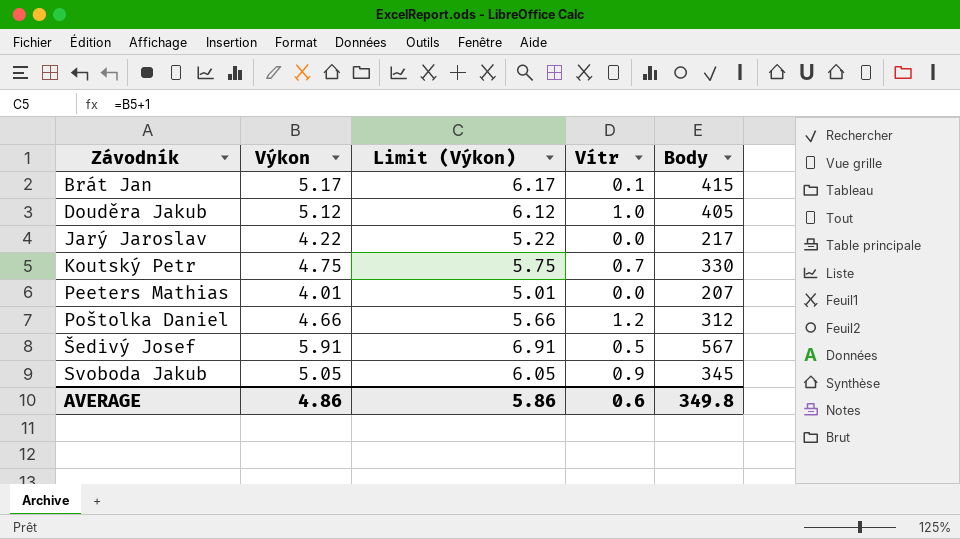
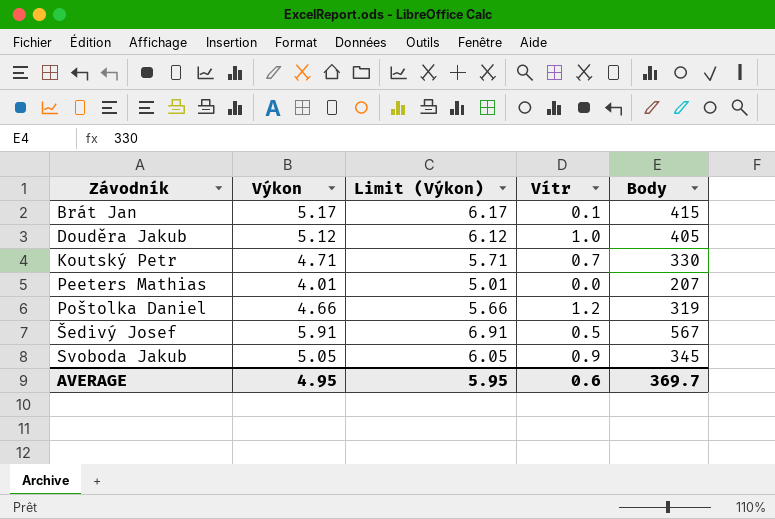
row Jarý Jaroslav: 4.22 | 5.22 | 0.0 | 217 -> none
Koutský Petr | Výkon: 4.75 -> 4.71
Koutský Petr | Limit (Výkon): 5.75 -> 5.71
Poštolka Daniel | Body: 312 -> 319
AVERAGE | Výkon: 4.86 -> 4.95
AVERAGE | Limit (Výkon): 5.86 -> 5.95
AVERAGE | Body: 349.8 -> 369.7

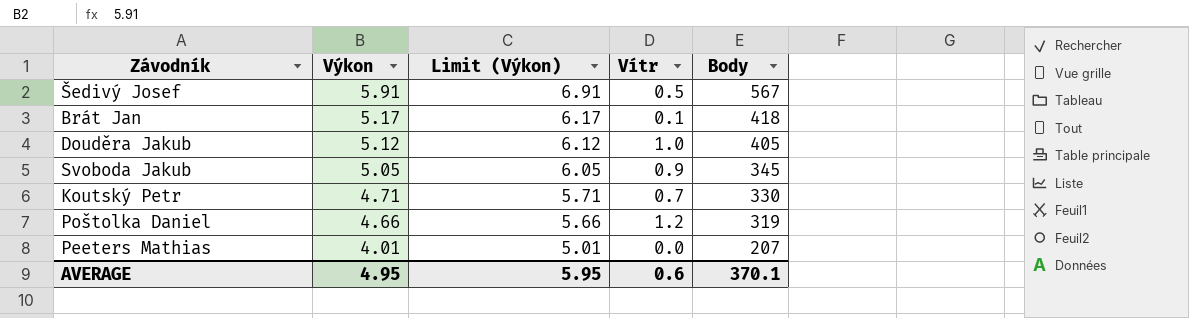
row order: Závodník ascending -> Výkon descending
Brát Jan | Body: 415 -> 418
AVERAGE | Body: 369.7 -> 370.1

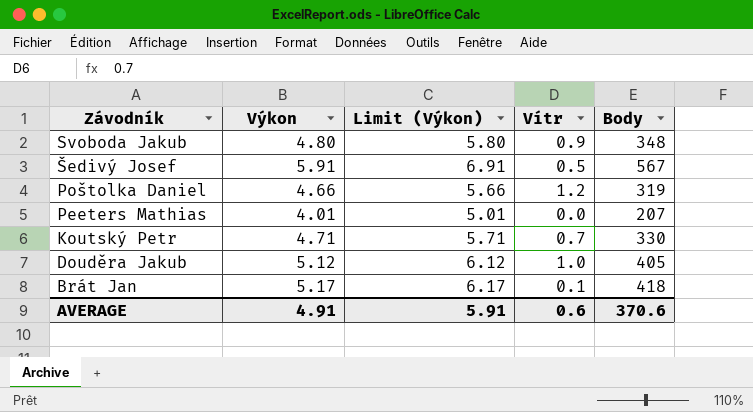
row order: Výkon descending -> Závodník descending
Svoboda Jakub | Výkon: 5.05 -> 4.80
Svoboda Jakub | Limit (Výkon): 6.05 -> 5.80
Svoboda Jakub | Body: 345 -> 348
AVERAGE | Výkon: 4.95 -> 4.91
AVERAGE | Limit (Výkon): 5.95 -> 5.91
AVERAGE | Body: 370.1 -> 370.6

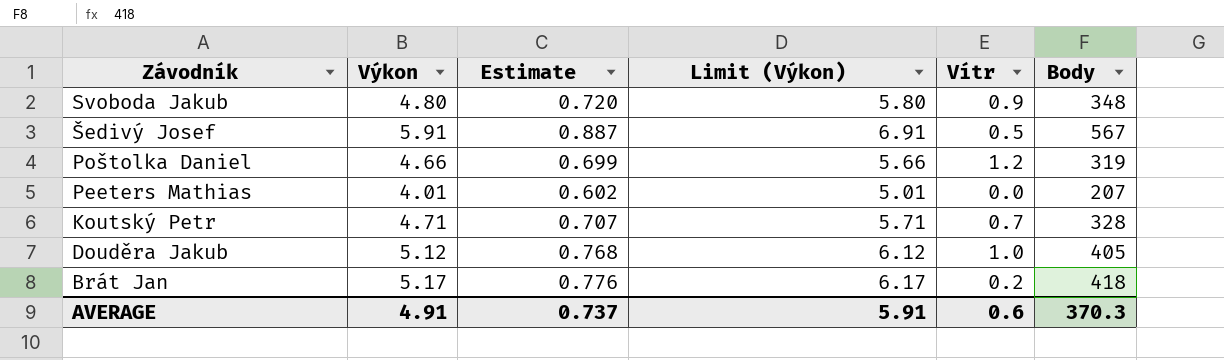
column Estimate | formula: none -> [Výkon] * 0.15
Koutský Petr | Body: 330 -> 328
Brát Jan | Vítr: 0.1 -> 0.2
AVERAGE | Body: 370.6 -> 370.3

